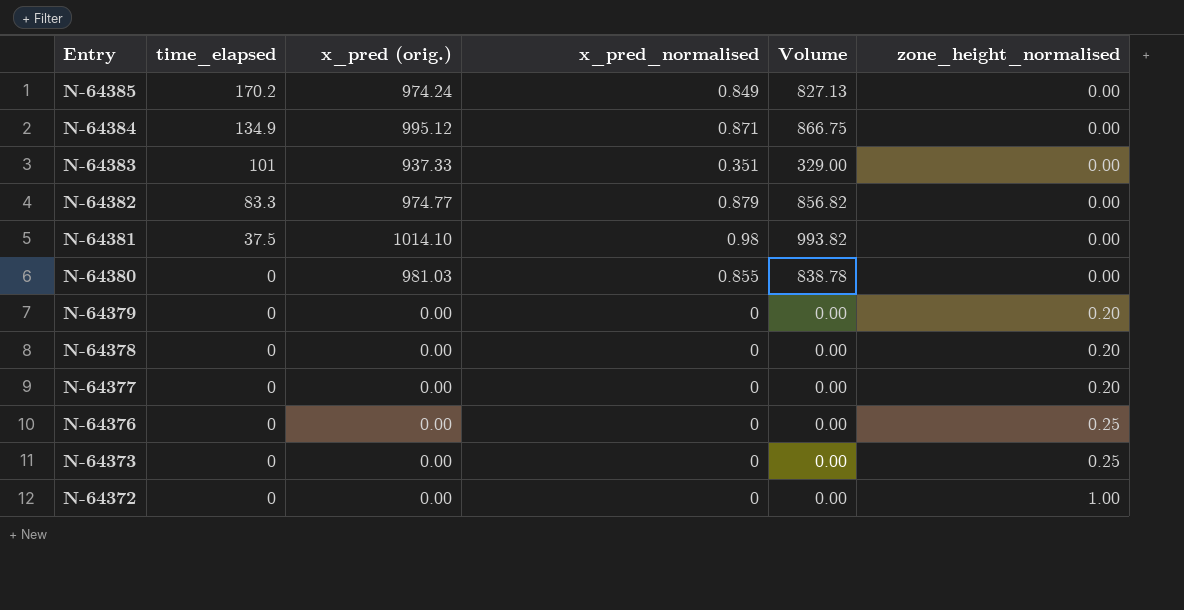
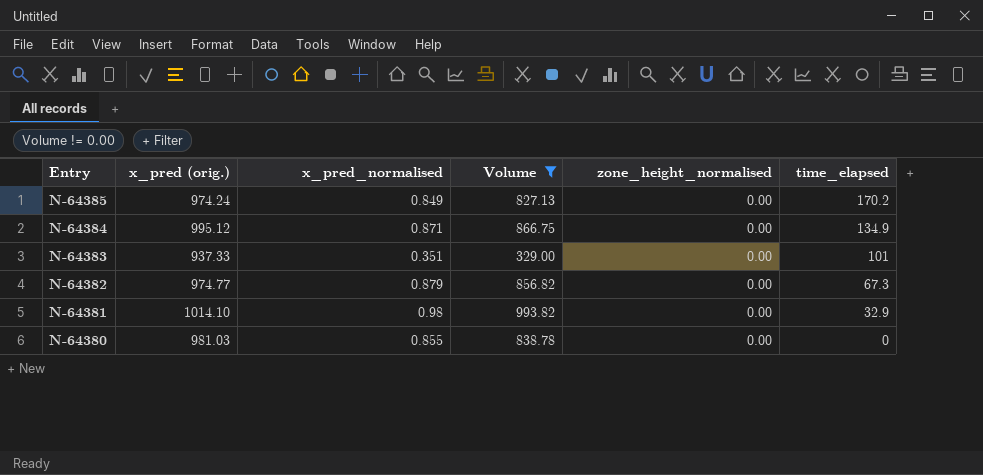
filter: none -> Volume != 0.00
column time_elapsed | position: 2 -> 6
N-64382 | time_elapsed: 83.3 -> 67.3
N-64381 | time_elapsed: 37.5 -> 32.9

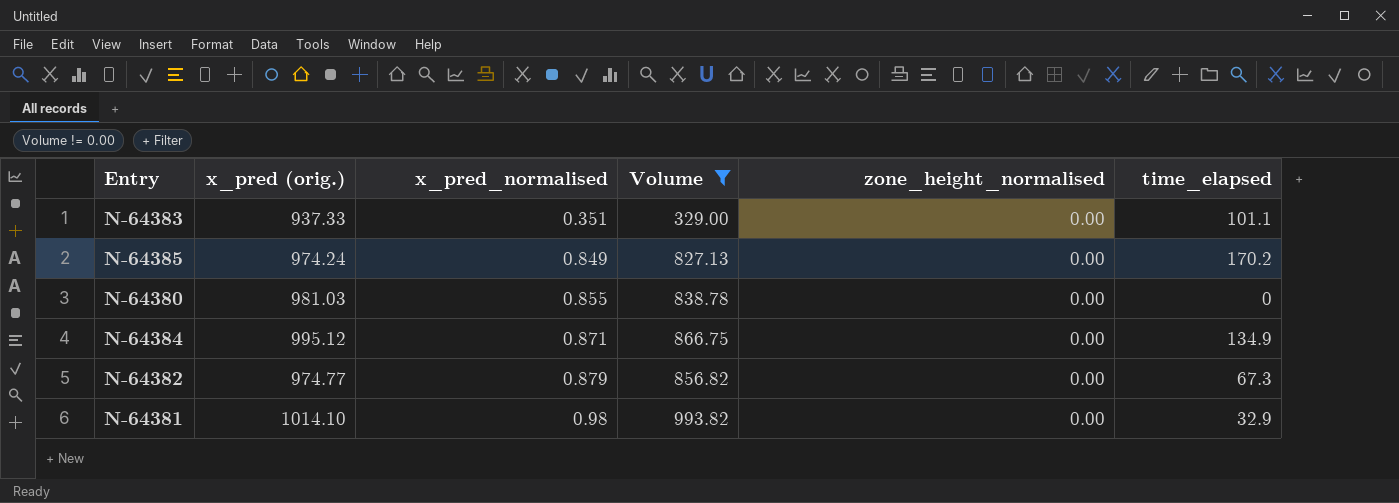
row order: Entry descending -> x_pred_normalised ascending
N-64383 | time_elapsed: 101 -> 101.1

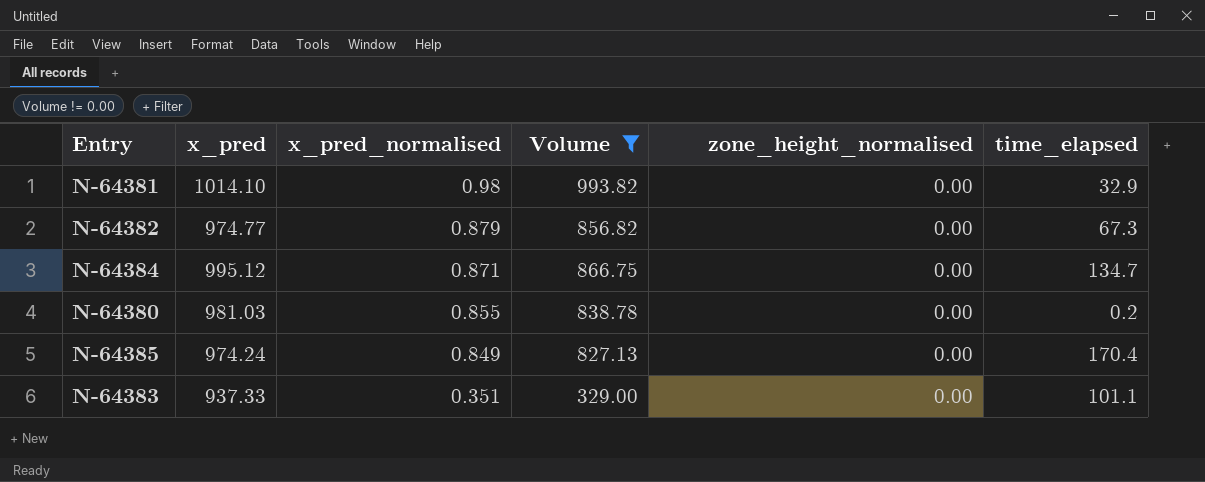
row order: x_pred_normalised ascending -> x_pred_normalised descending
column name: x_pred (orig.) -> x_pred
N-64384 | time_elapsed: 134.9 -> 134.7
N-64380 | time_elapsed: 0 -> 0.2
N-64385 | time_elapsed: 170.2 -> 170.4

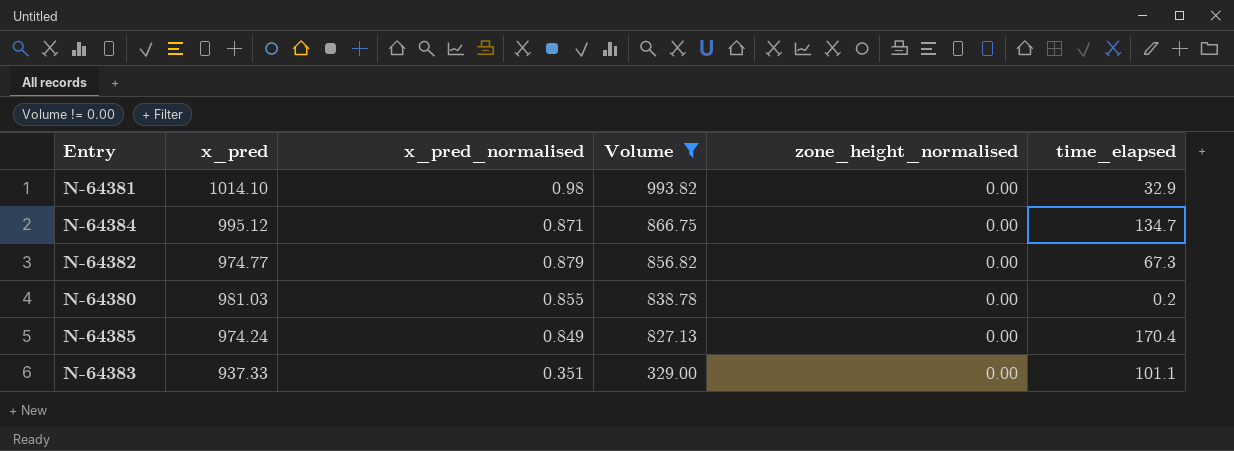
row order: x_pred_normalised descending -> Volume descending

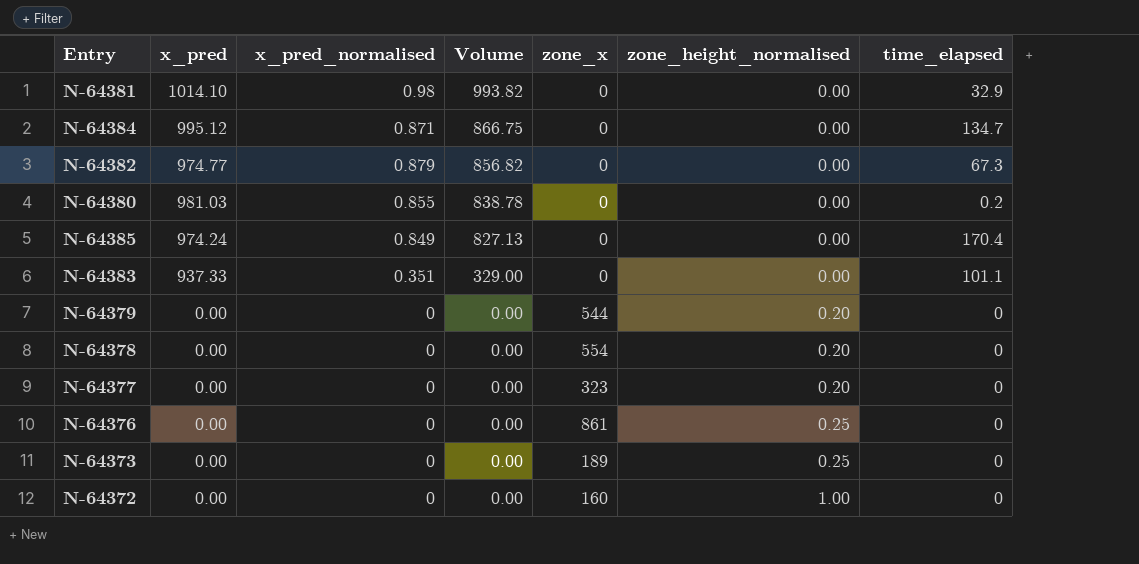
filter: Volume != 0.00 -> none
column zone_x | position: none -> 5

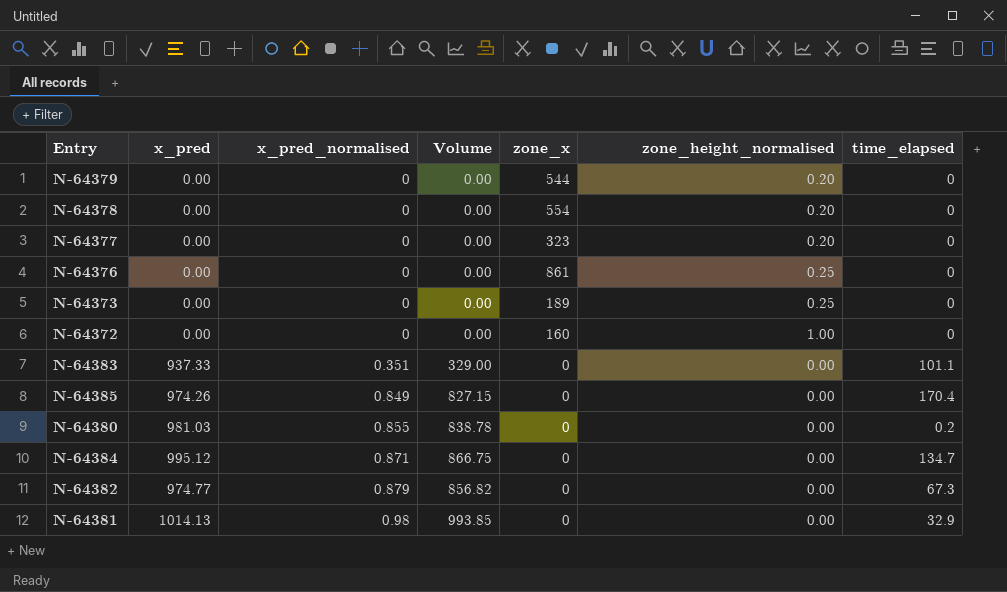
row order: Volume descending -> x_pred_normalised ascending
N-64385 | x_pred: 974.24 -> 974.26
N-64385 | Volume: 827.13 -> 827.15
N-64381 | x_pred: 1014.10 -> 1014.13
N-64381 | Volume: 993.82 -> 993.85

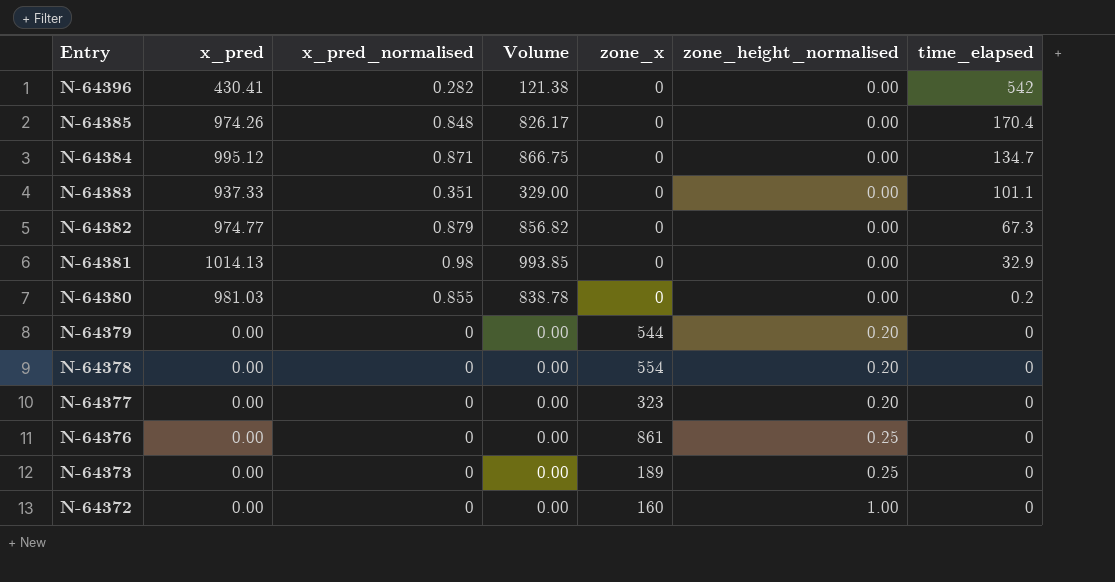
row order: x_pred_normalised ascending -> Entry descending
row N-64396: none -> 430.41 | 0.282 | 121.38 | 0 | 0.00 | 542
N-64385 | x_pred_normalised: 0.849 -> 0.848
N-64385 | Volume: 827.15 -> 826.17

